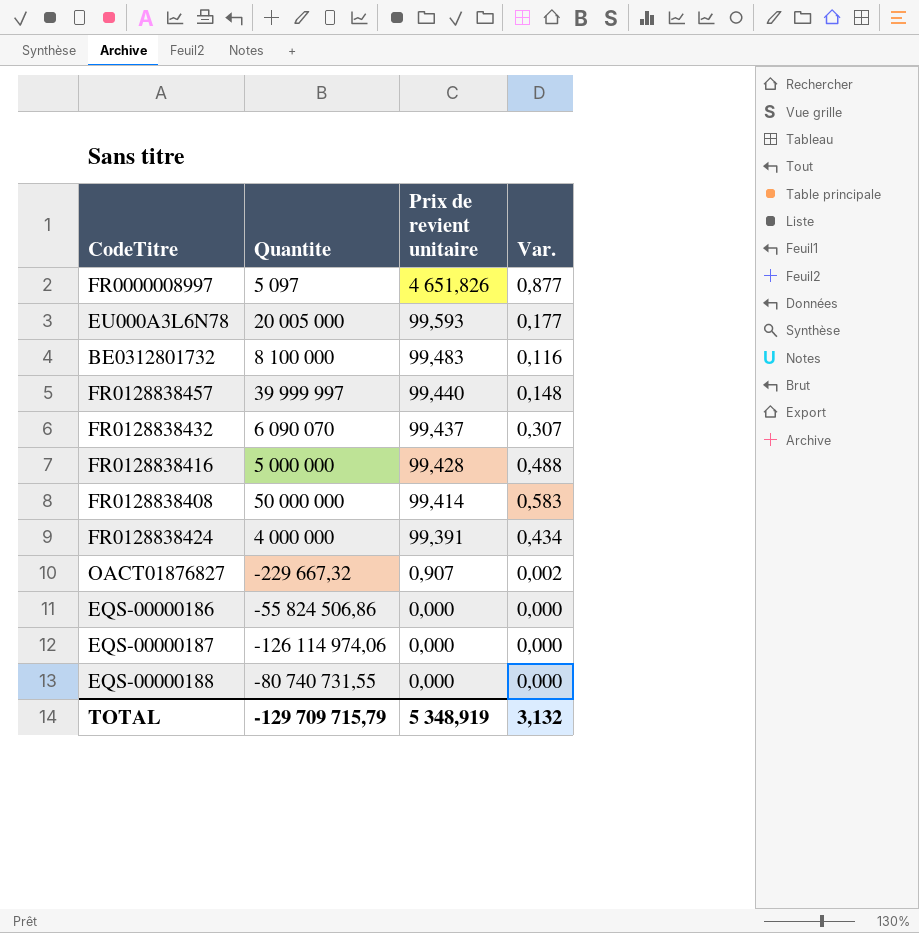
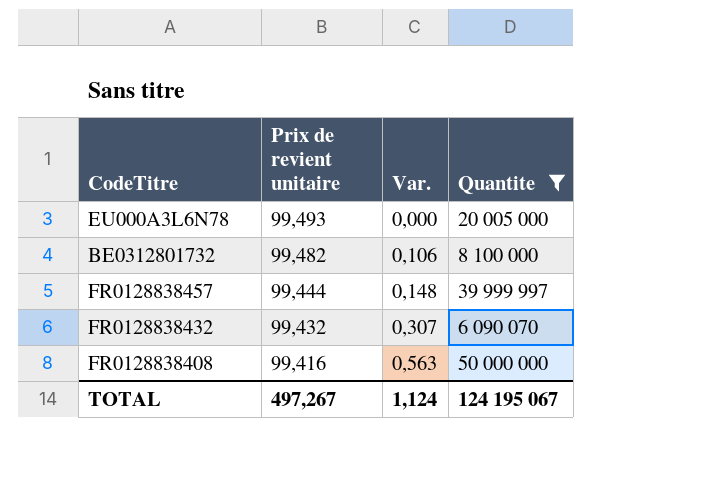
filter: none -> Quantite >= 6 090 070
column Quantite | position: 2 -> 4
EU000A3L6N78 | Prix de revient unitaire: 99,593 -> 99,493
EU000A3L6N78 | Var.: 0,177 -> 0,000
BE0312801732 | Prix de revient unitaire: 99,483 -> 99,482
BE0312801732 | Var.: 0,116 -> 0,106
FR0128838457 | Prix de revient unitaire: 99,440 -> 99,444
FR0128838432 | Prix de revient unitaire: 99,437 -> 99,432
FR0128838408 | Prix de revient unitaire: 99,414 -> 99,416
FR0128838408 | Var.: 0,583 -> 0,563
TOTAL | Prix de revient unitaire: 5 348,919 -> 497,267
TOTAL | Var.: 3,132 -> 1,124
TOTAL | Quantite: -129 709 715,79 -> 124 195 067

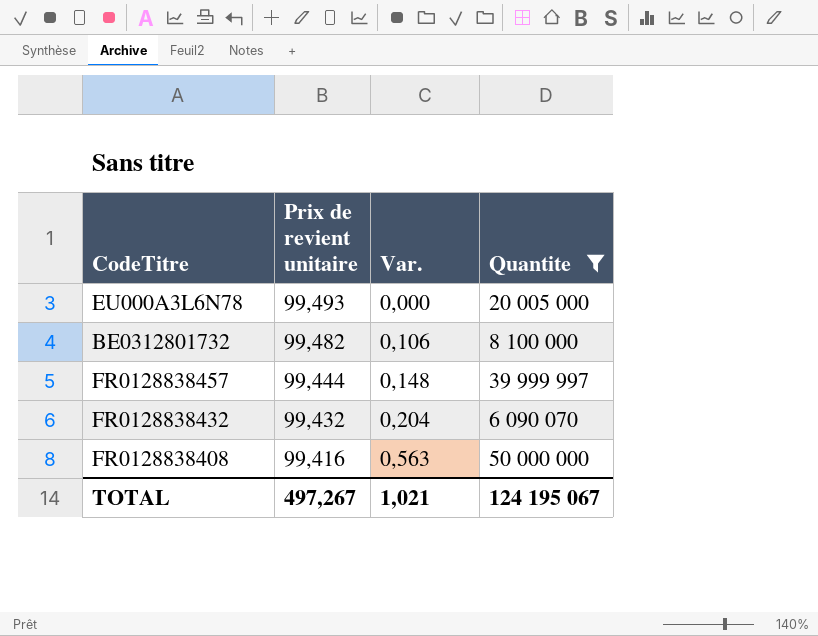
FR0128838432 | Var.: 0,307 -> 0,204
TOTAL | Var.: 1,124 -> 1,021

